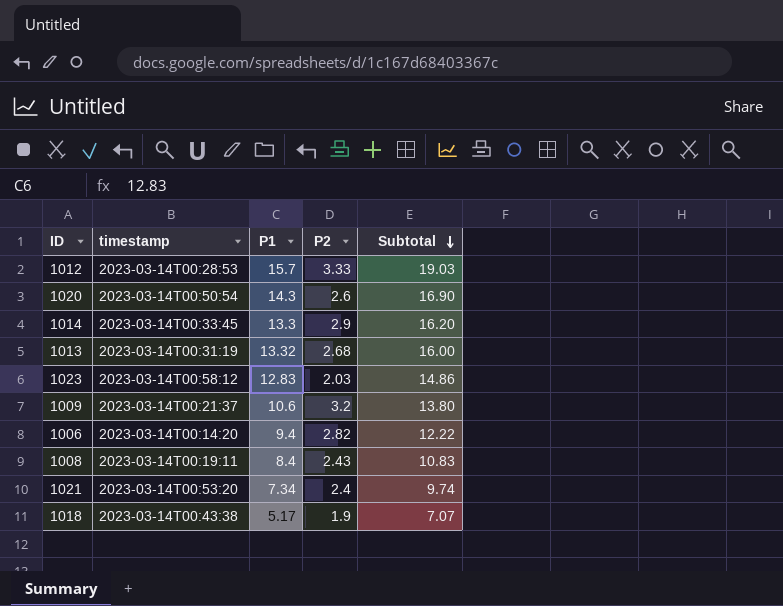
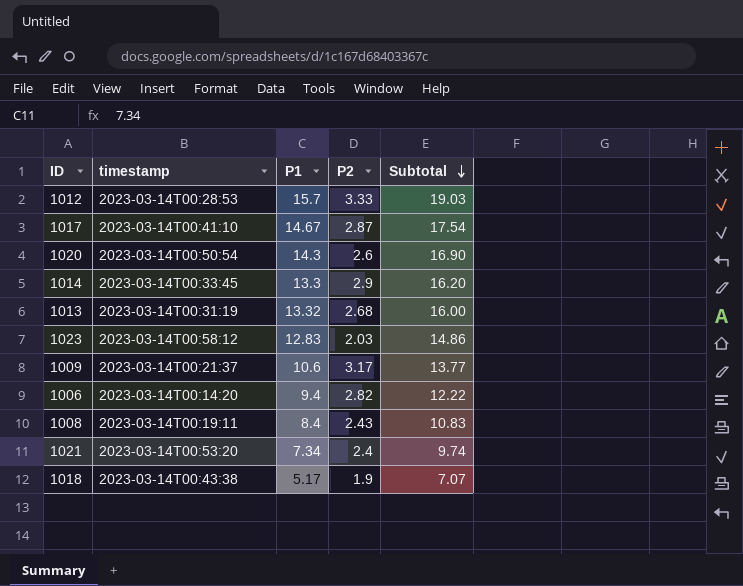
row 1017: none -> 2023-03-14T00:41:10 | 14.67 | 2.87 | 17.54
1009 | P2: 3.2 -> 3.17
1009 | Subtotal: 13.80 -> 13.77

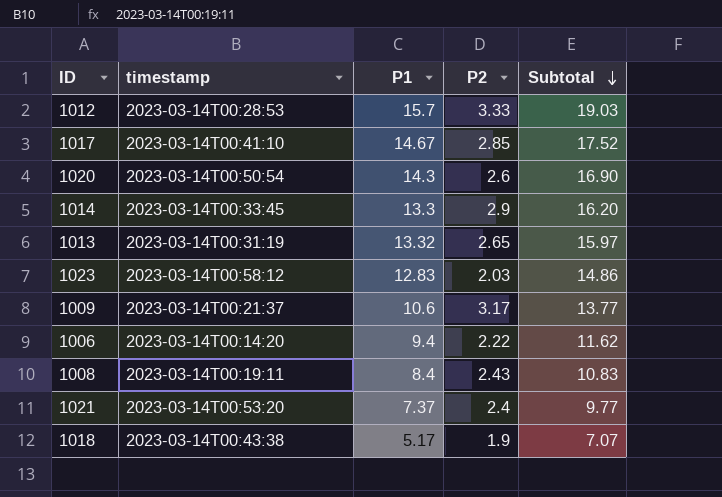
1017 | P2: 2.87 -> 2.85
1017 | Subtotal: 17.54 -> 17.52
1013 | P2: 2.68 -> 2.65
1013 | Subtotal: 16.00 -> 15.97
1006 | P2: 2.82 -> 2.22
1006 | Subtotal: 12.22 -> 11.62
1021 | P1: 7.34 -> 7.37
1021 | Subtotal: 9.74 -> 9.77

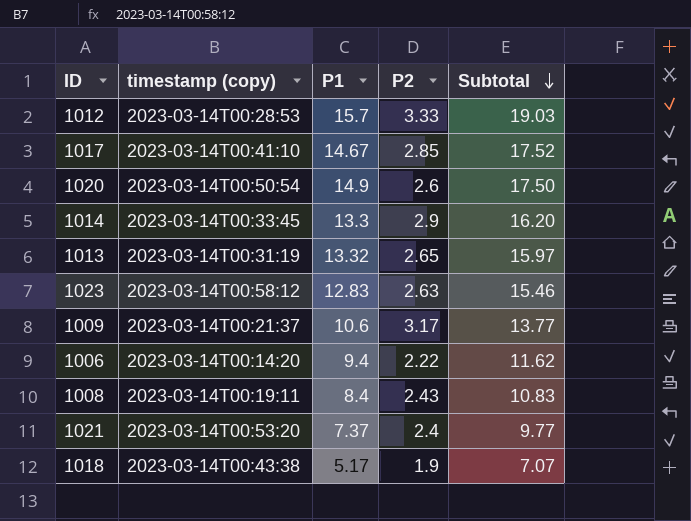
column name: timestamp -> timestamp (copy)
1020 | P1: 14.3 -> 14.9
1020 | Subtotal: 16.90 -> 17.50
1023 | P2: 2.03 -> 2.63
1023 | Subtotal: 14.86 -> 15.46

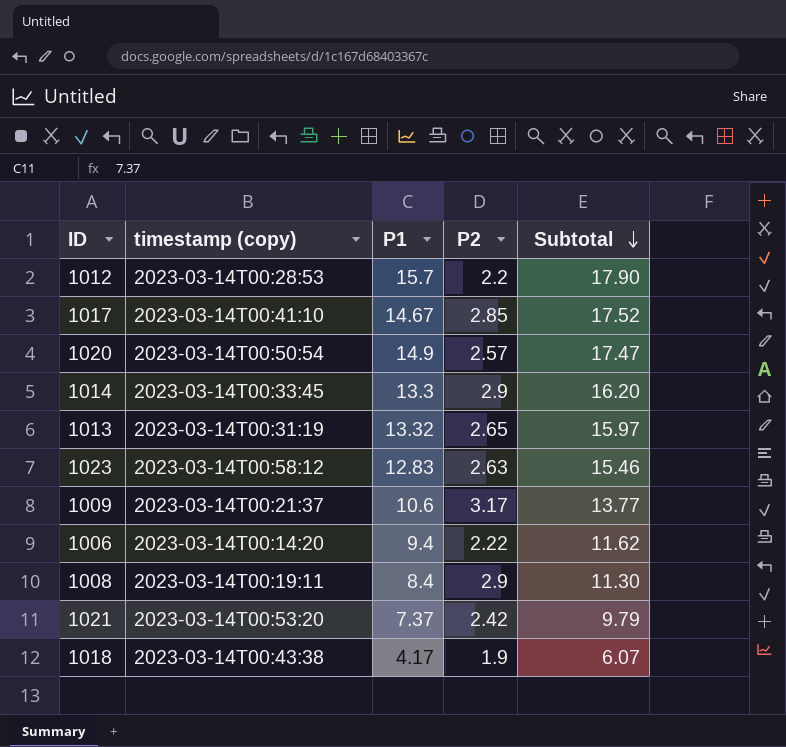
1012 | P2: 3.33 -> 2.2
1012 | Subtotal: 19.03 -> 17.90
1020 | P2: 2.6 -> 2.57
1020 | Subtotal: 17.50 -> 17.47
1008 | P2: 2.43 -> 2.9
1008 | Subtotal: 10.83 -> 11.30
1021 | P2: 2.4 -> 2.42
1021 | Subtotal: 9.77 -> 9.79
1018 | P1: 5.17 -> 4.17
1018 | Subtotal: 7.07 -> 6.07

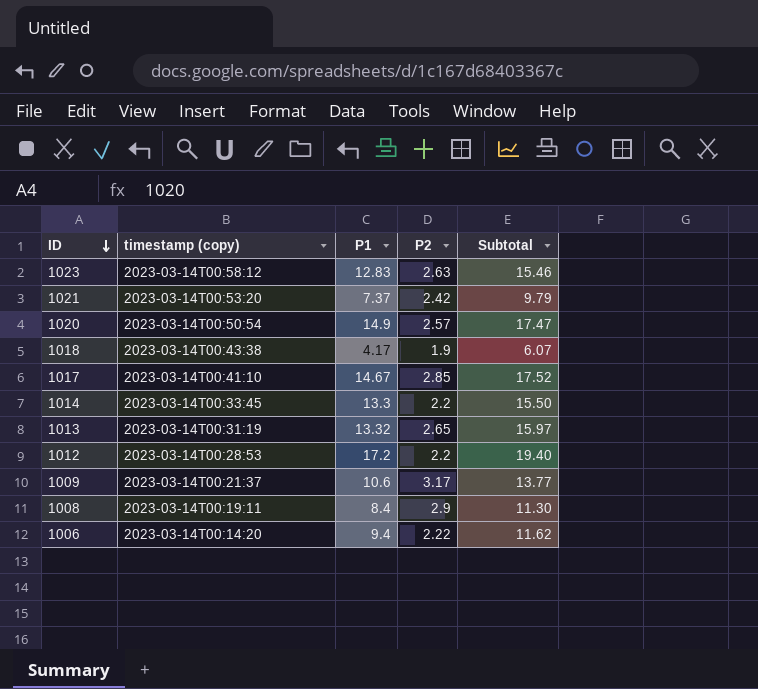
row order: Subtotal descending -> ID descending
1014 | P2: 2.9 -> 2.2
1014 | Subtotal: 16.20 -> 15.50
1012 | P1: 15.7 -> 17.2
1012 | Subtotal: 17.90 -> 19.40

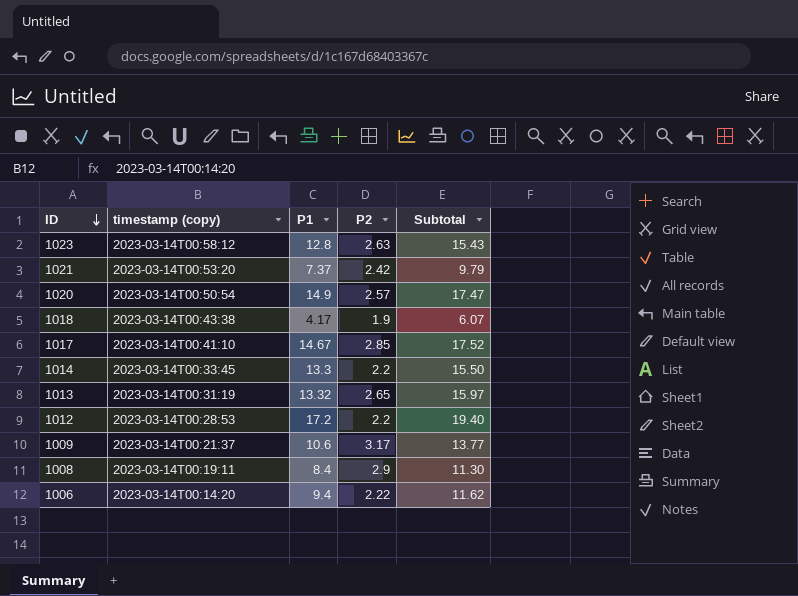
1023 | P1: 12.83 -> 12.8
1023 | Subtotal: 15.46 -> 15.43

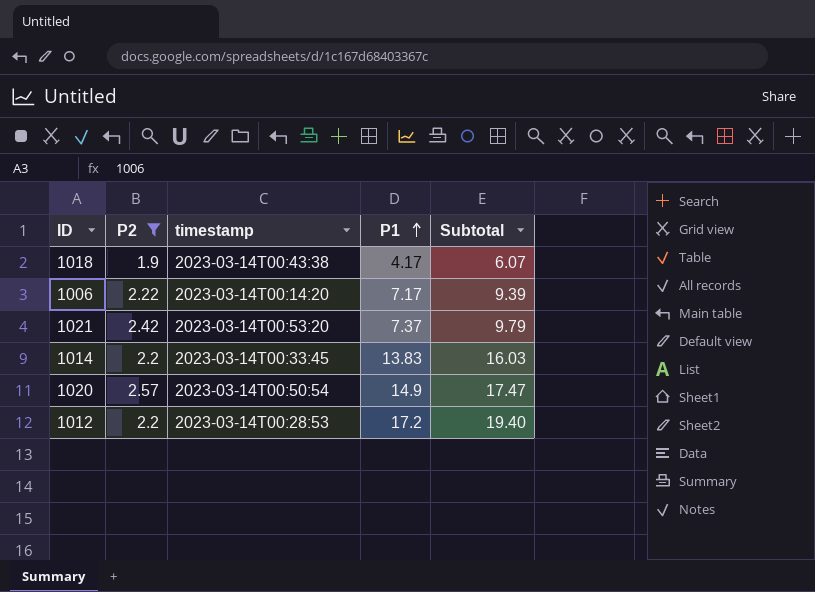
filter: none -> P2 <= 2.57
row order: ID descending -> P1 ascending
column P2 | position: 4 -> 2
column name: timestamp (copy) -> timestamp
1006 | P1: 9.4 -> 7.17
1006 | Subtotal: 11.62 -> 9.39
1014 | P1: 13.3 -> 13.83
1014 | Subtotal: 15.50 -> 16.03

